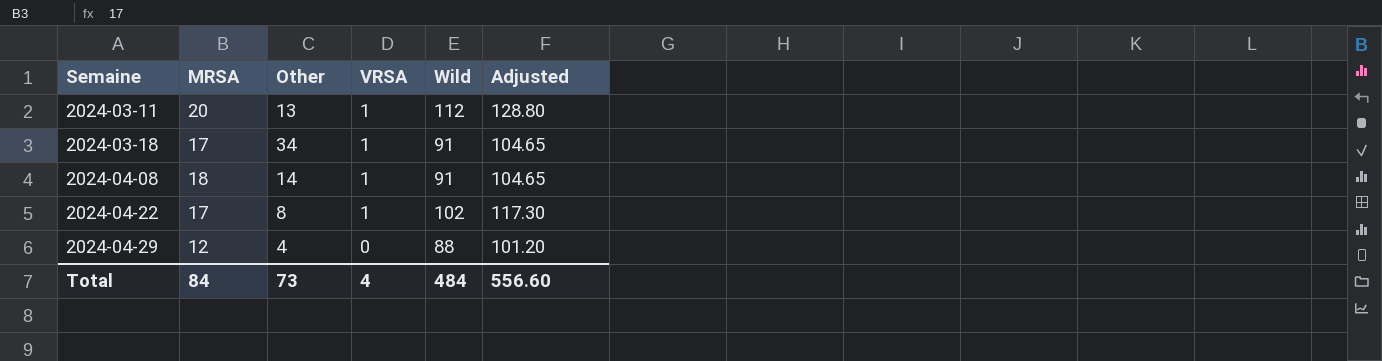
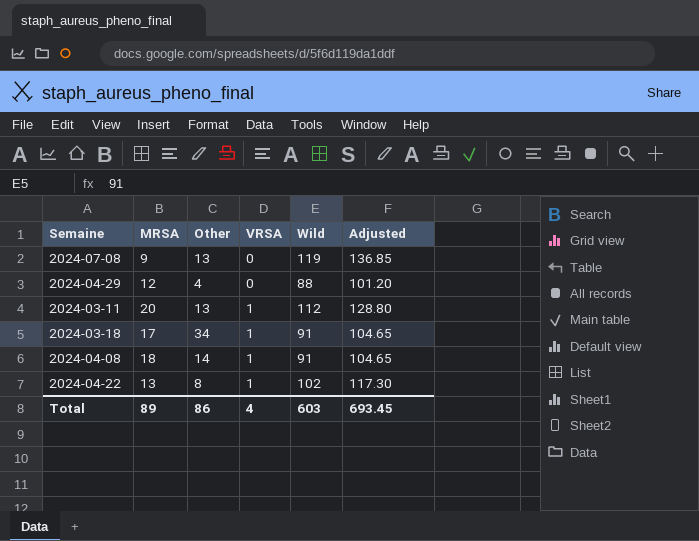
row order: Semaine ascending -> VRSA ascending
row 2024-07-08: none -> 9 | 13 | 0 | 119 | 136.85
2024-04-22 | MRSA: 17 -> 13
Total | MRSA: 84 -> 89
Total | Other: 73 -> 86
Total | Wild: 484 -> 603
Total | Adjusted: 556.60 -> 693.45

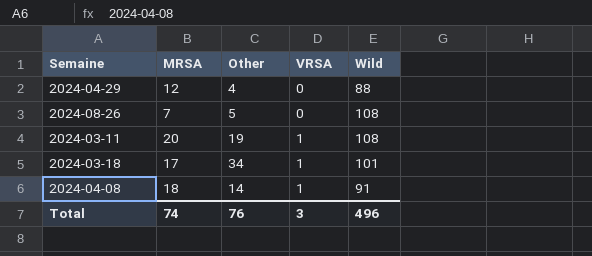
column Adjusted | formula: [Wild] * 1.15 -> none
row 2024-07-08: 9 | 13 | 0 | 119 | 136.85 -> none
row 2024-04-22: 13 | 8 | 1 | 102 | 117.30 -> none
row 2024-08-26: none -> 7 | 5 | 0 | 108
2024-03-11 | Other: 13 -> 19
2024-03-11 | Wild: 112 -> 108
2024-03-18 | Wild: 91 -> 101
Total | MRSA: 89 -> 74
Total | Other: 86 -> 76
Total | VRSA: 4 -> 3
Total | Wild: 603 -> 496

